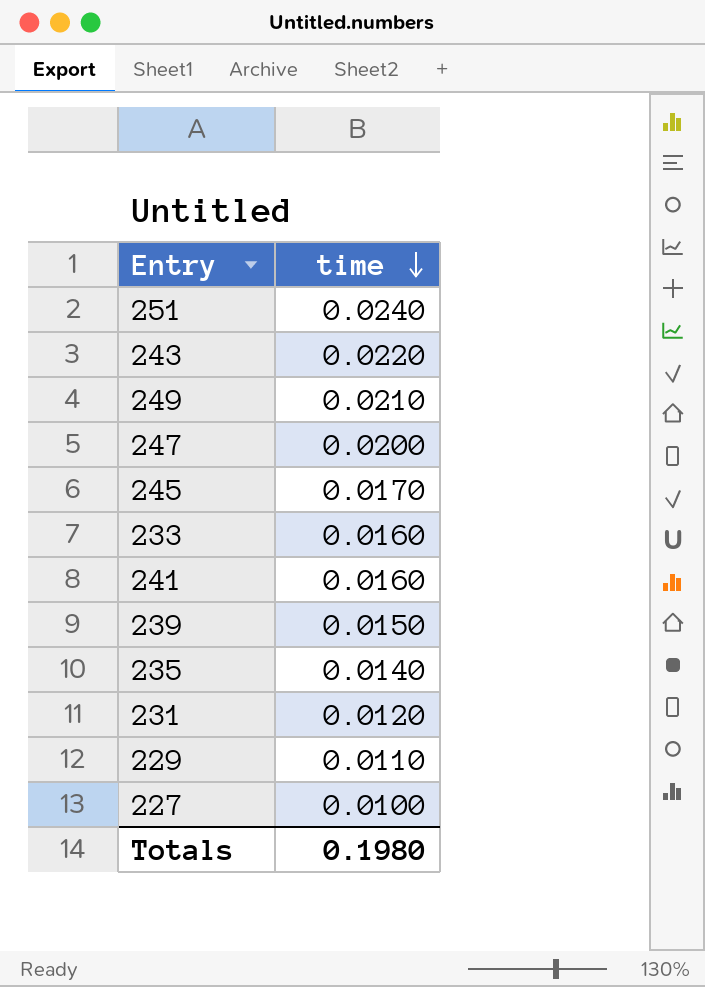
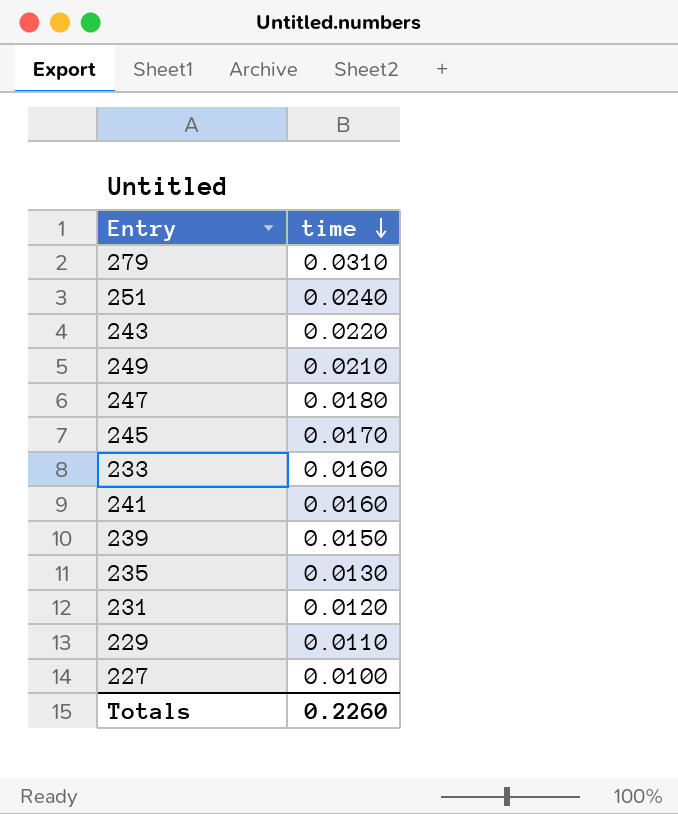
row 279: none -> 0.0310
247 | time: 0.0200 -> 0.0180
235 | time: 0.0140 -> 0.0130
Totals | time: 0.1980 -> 0.2260

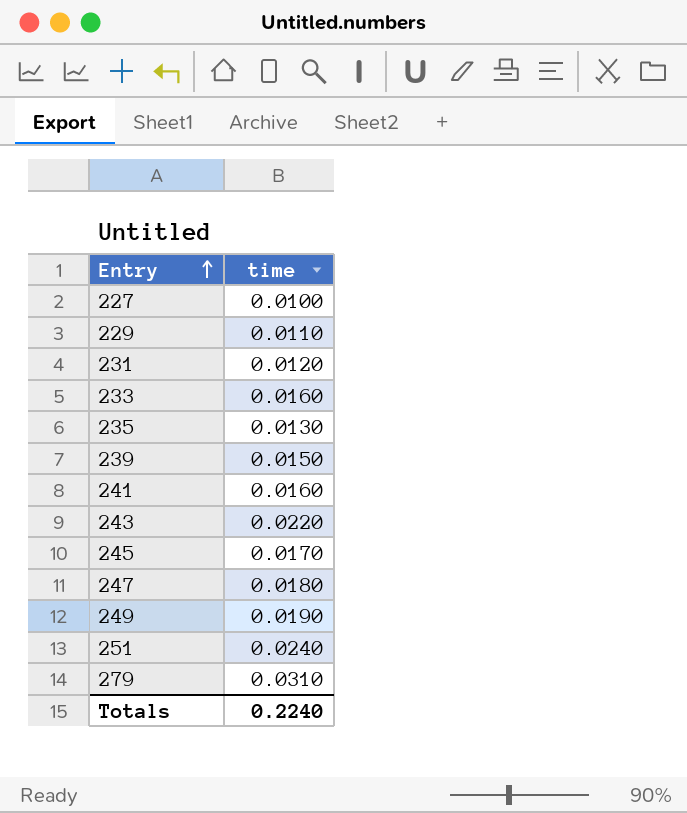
row order: time descending -> Entry ascending
249 | time: 0.0210 -> 0.0190
Totals | time: 0.2260 -> 0.2240

